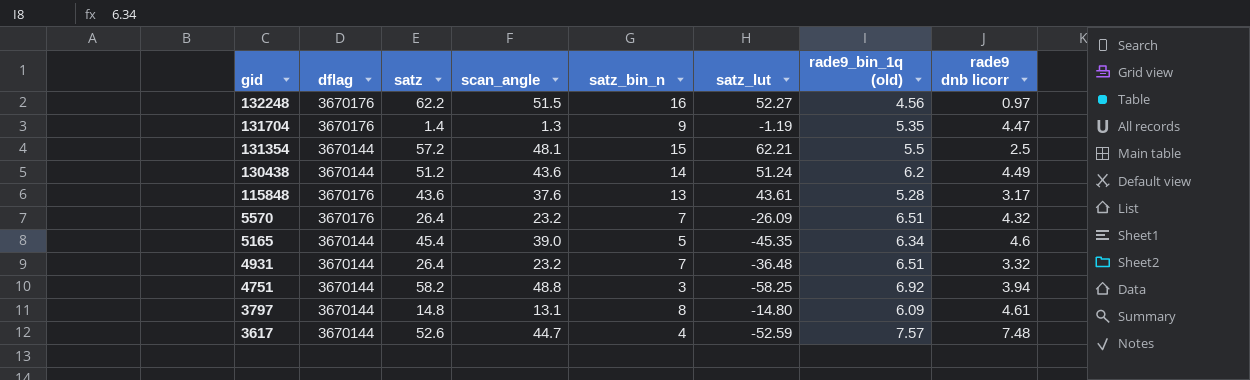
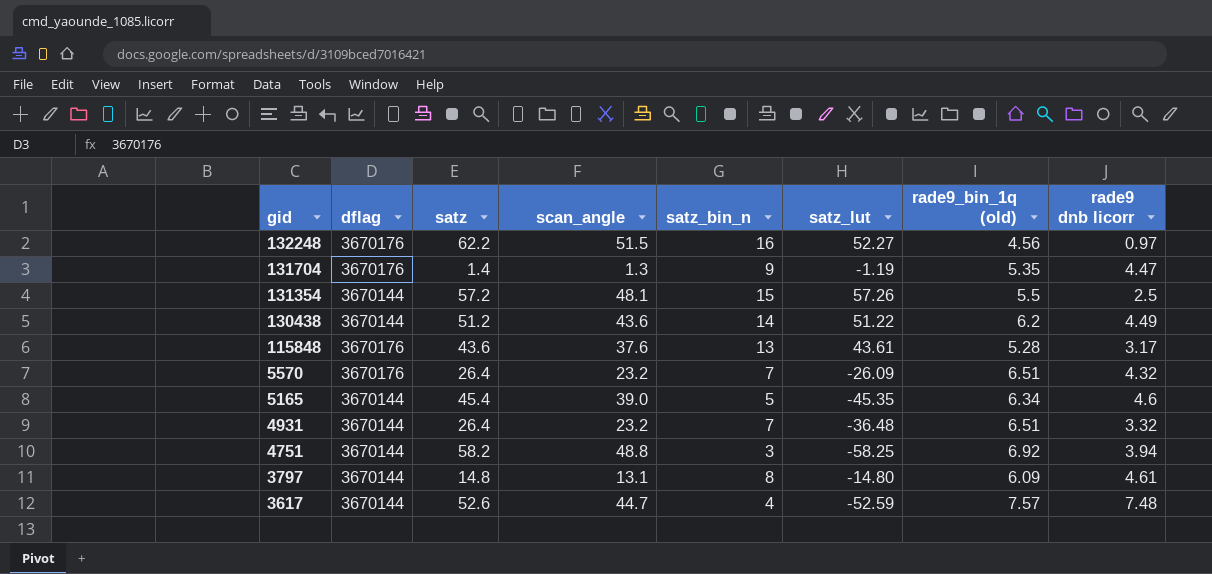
131354 | satz_lut: 62.21 -> 57.26
130438 | satz_lut: 51.24 -> 51.22

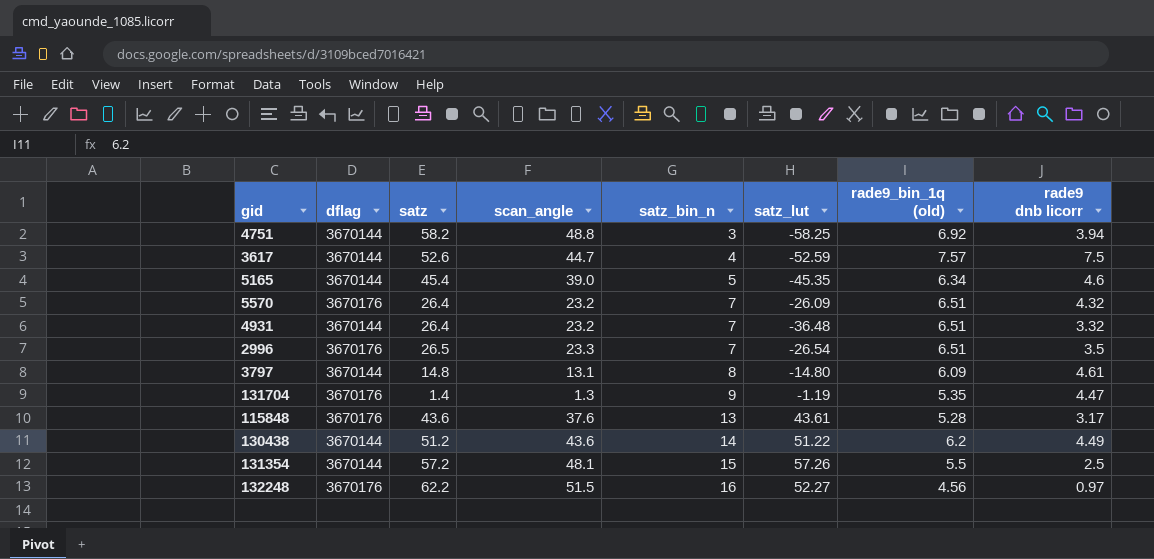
row order: gid descending -> satz_bin_n ascending
3617 | rade9 dnb licorr: 7.48 -> 7.5
row 2996: none -> 3670176 | 26.5 | 23.3 | 7 | -26.54 | 6.51 | 3.5

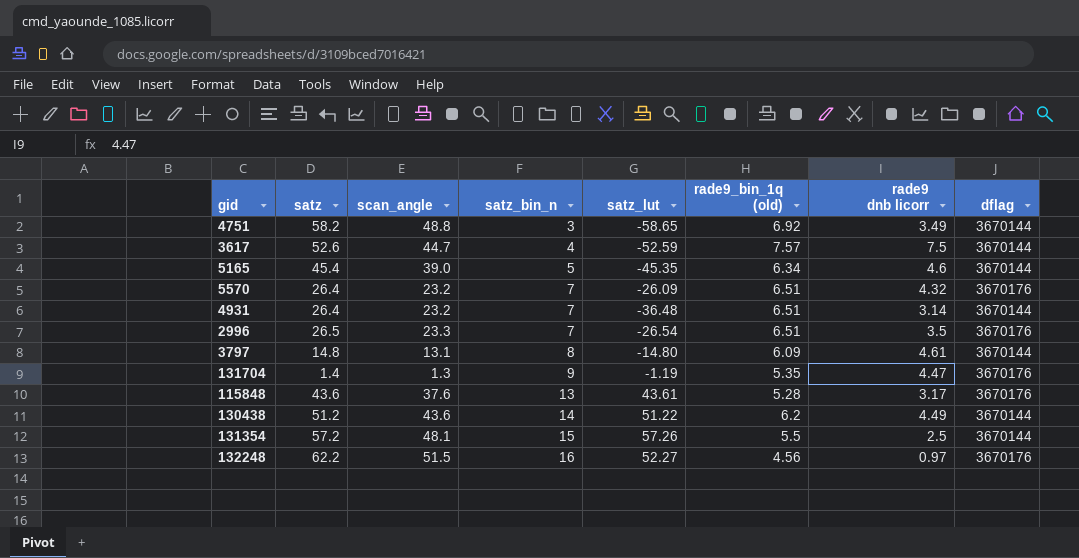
column dflag | position: 2 -> 8
4751 | satz_lut: -58.25 -> -58.65
4751 | rade9 dnb licorr: 3.94 -> 3.49
4931 | rade9 dnb licorr: 3.32 -> 3.14

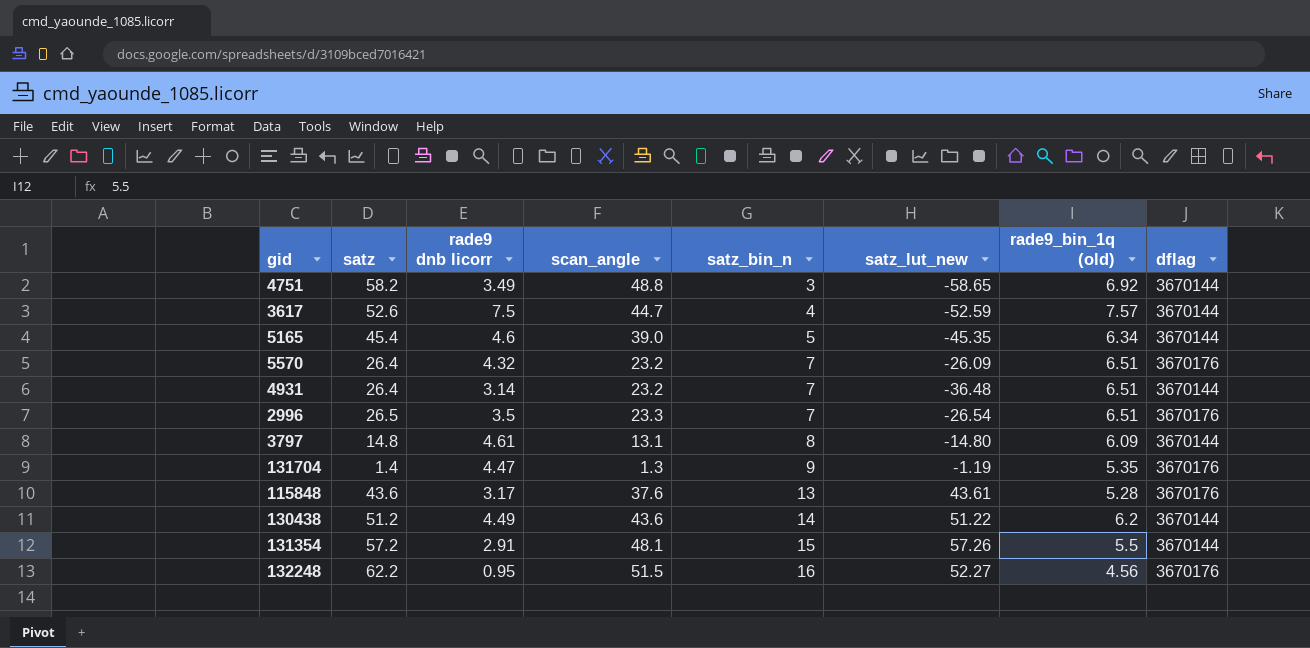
column rade9 dnb licorr | position: 7 -> 3
column name: satz_lut -> satz_lut_new
131354 | rade9 dnb licorr: 2.5 -> 2.91
132248 | rade9 dnb licorr: 0.97 -> 0.95

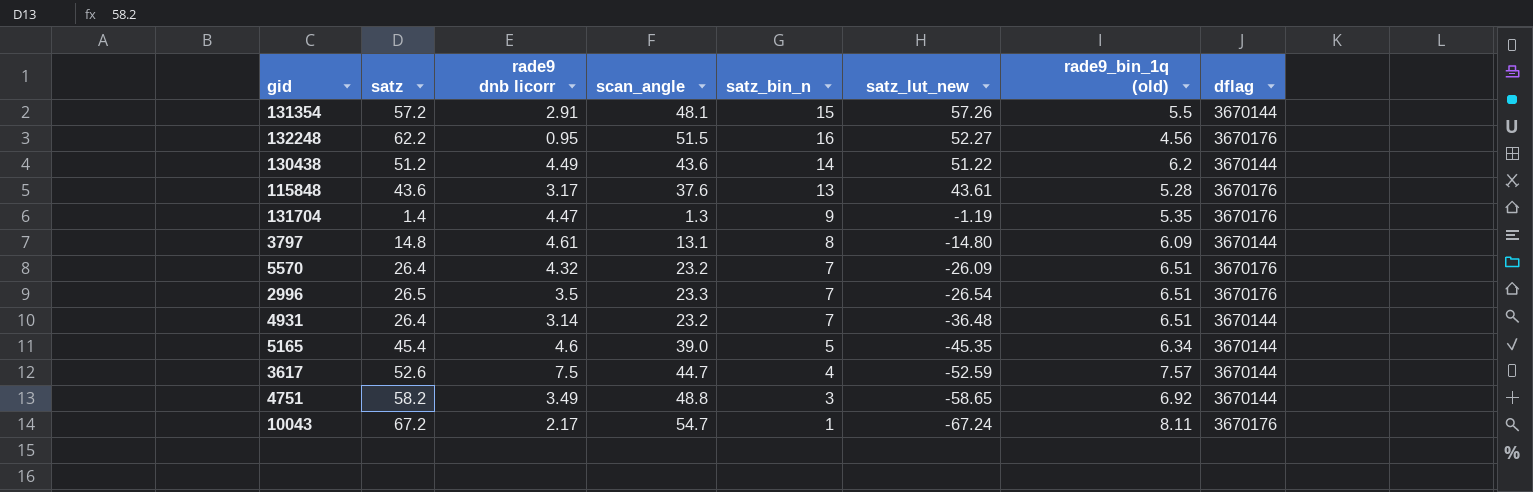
row order: satz_bin_n ascending -> satz_lut_new descending
row 10043: none -> 67.2 | 2.17 | 54.7 | 1 | -67.24 | 8.11 | 3670176

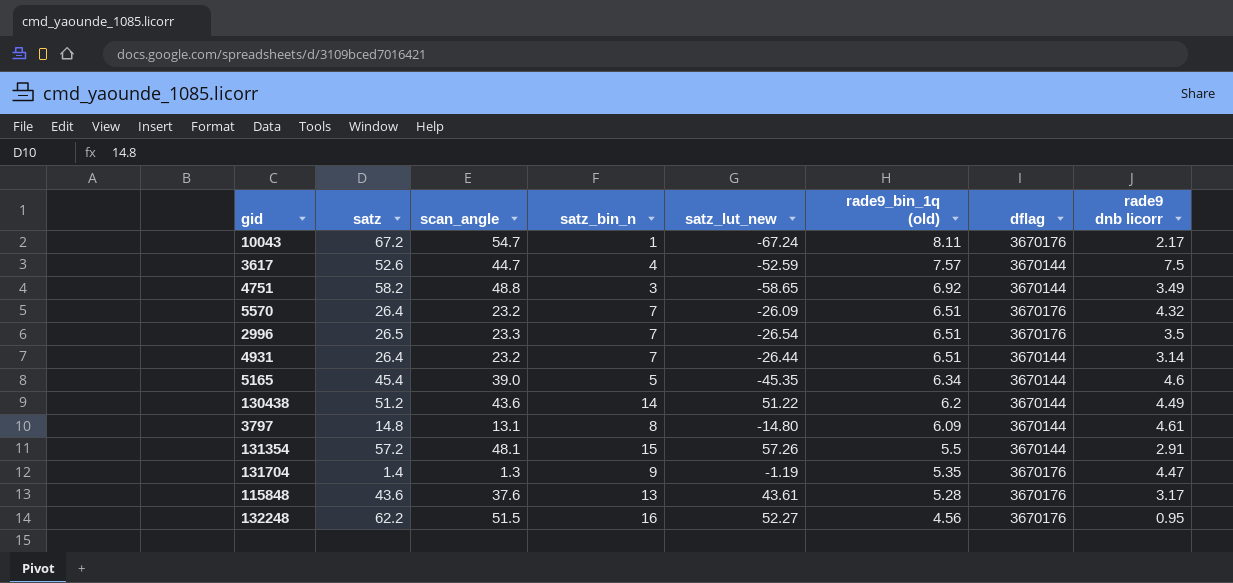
row order: satz_lut_new descending -> rade9_bin_1q (old) descending
column rade9 dnb licorr | position: 3 -> 8
4931 | satz_lut_new: -36.48 -> -26.44

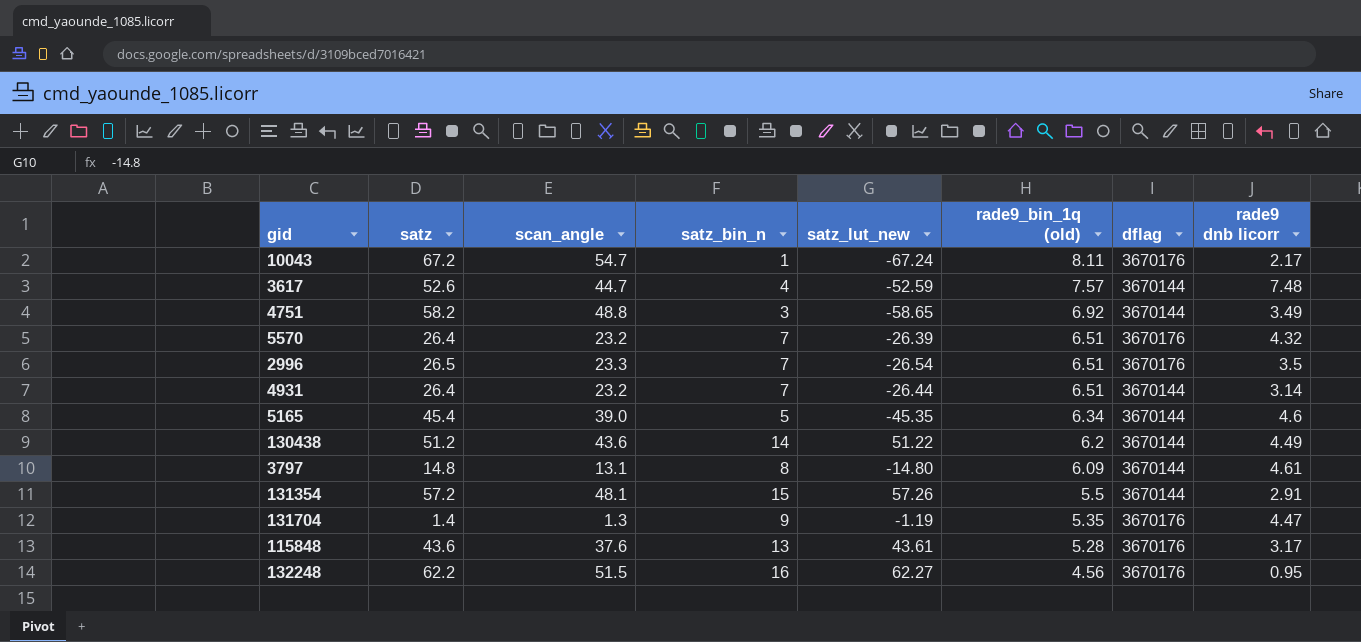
3617 | rade9 dnb licorr: 7.5 -> 7.48
5570 | satz_lut_new: -26.09 -> -26.39
132248 | satz_lut_new: 52.27 -> 62.27

